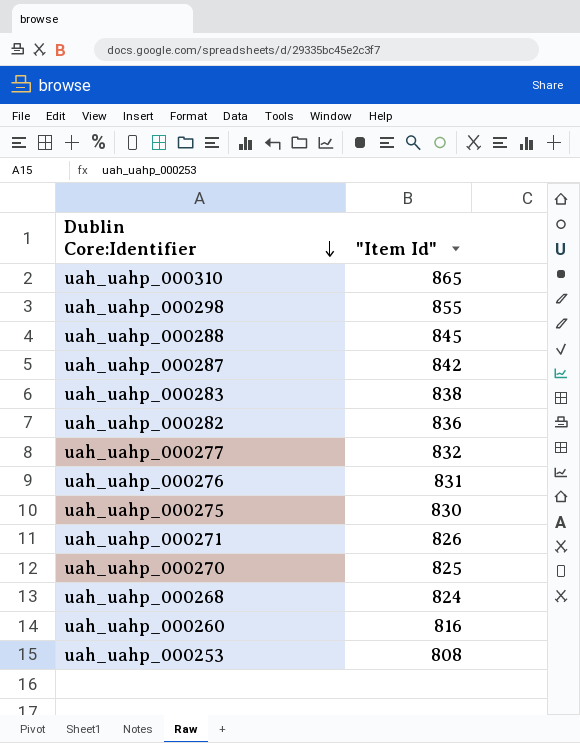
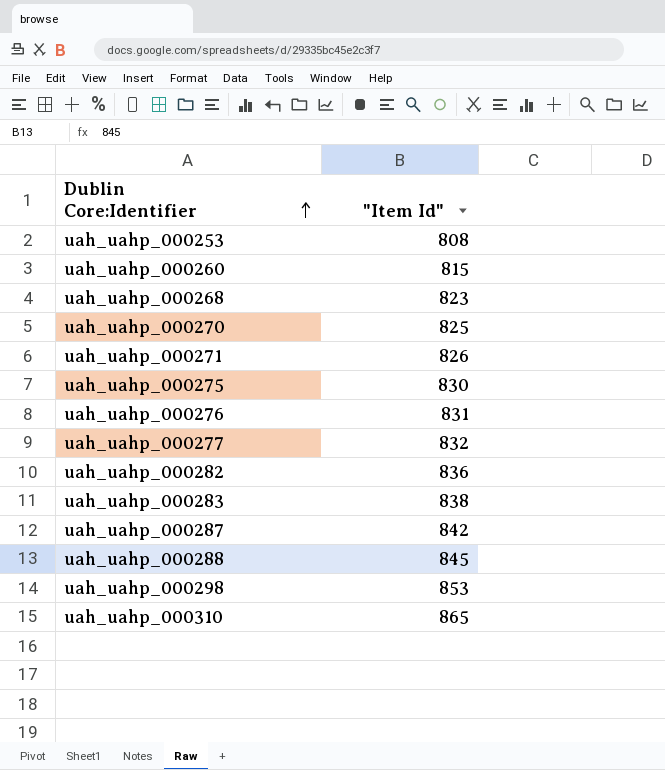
row order: Dublin Core:Identifier descending -> Dublin Core:Identifier ascending
uah_uahp_000260 | "Item Id": 816 -> 815
uah_uahp_000268 | "Item Id": 824 -> 823
uah_uahp_000298 | "Item Id": 855 -> 853

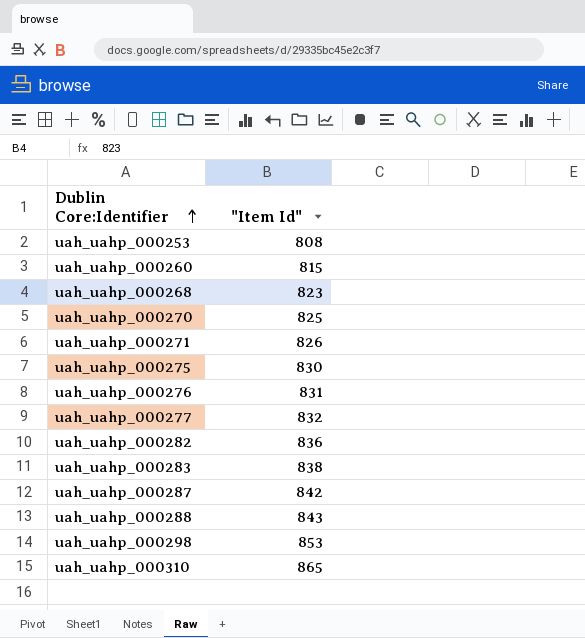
uah_uahp_000288 | "Item Id": 845 -> 843

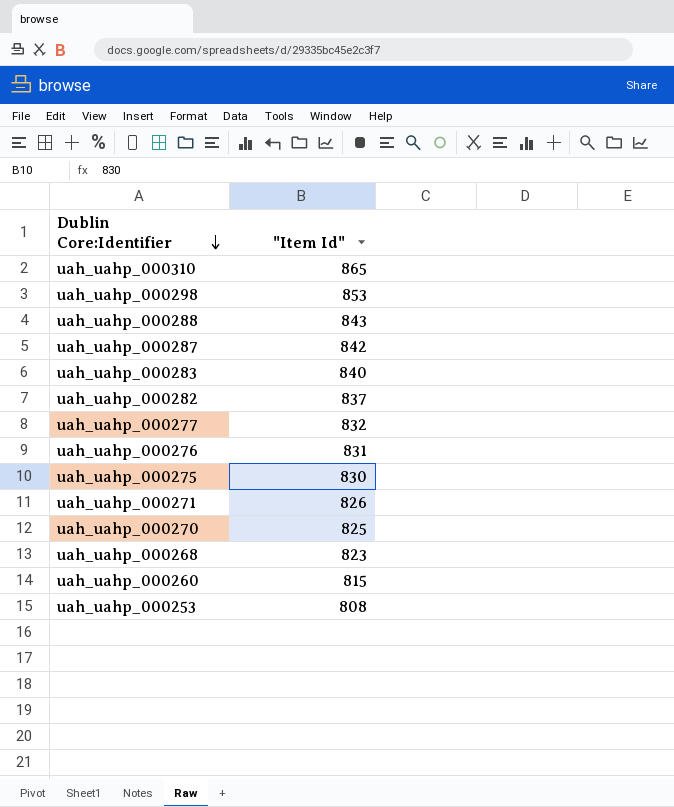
row order: Dublin Core:Identifier ascending -> Dublin Core:Identifier descending
uah_uahp_000283 | "Item Id": 838 -> 840
uah_uahp_000282 | "Item Id": 836 -> 837

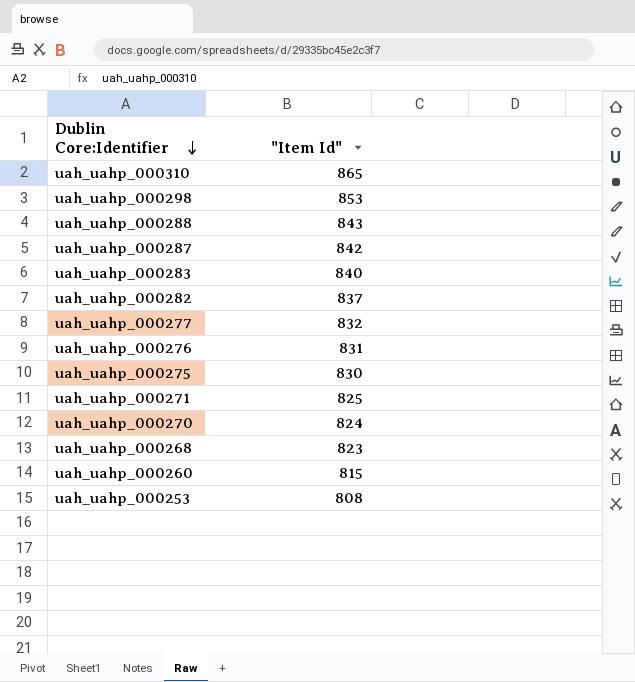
uah_uahp_000271 | "Item Id": 826 -> 825
uah_uahp_000270 | "Item Id": 825 -> 824

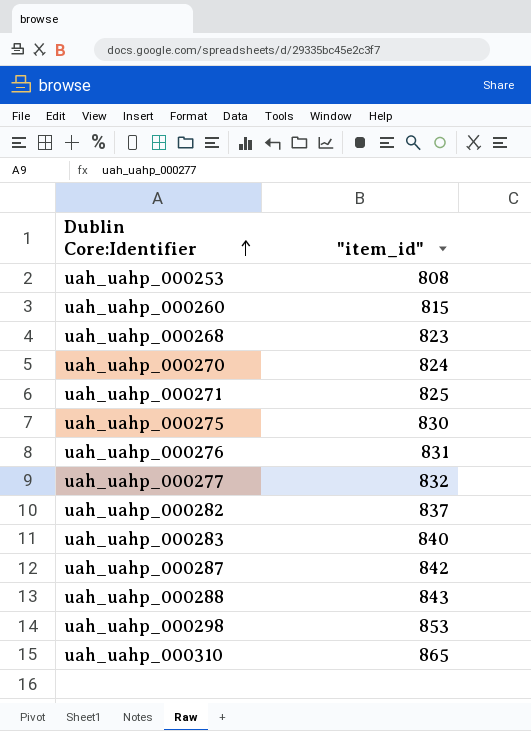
row order: Dublin Core:Identifier descending -> Dublin Core:Identifier ascending
column name: "Item Id" -> "item_id"

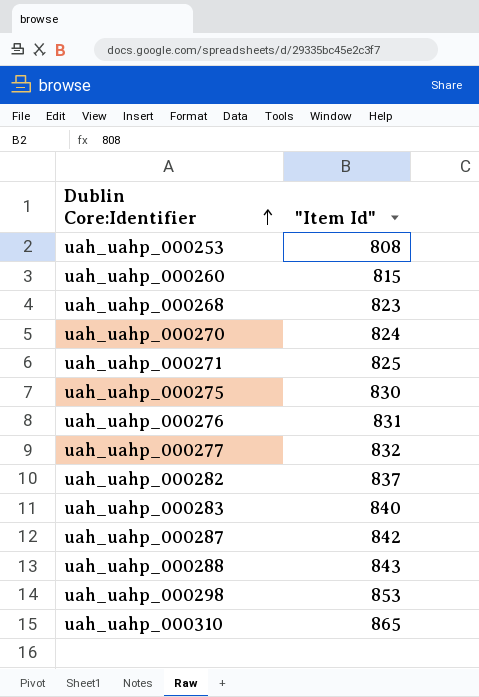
column name: "item_id" -> "Item Id"

